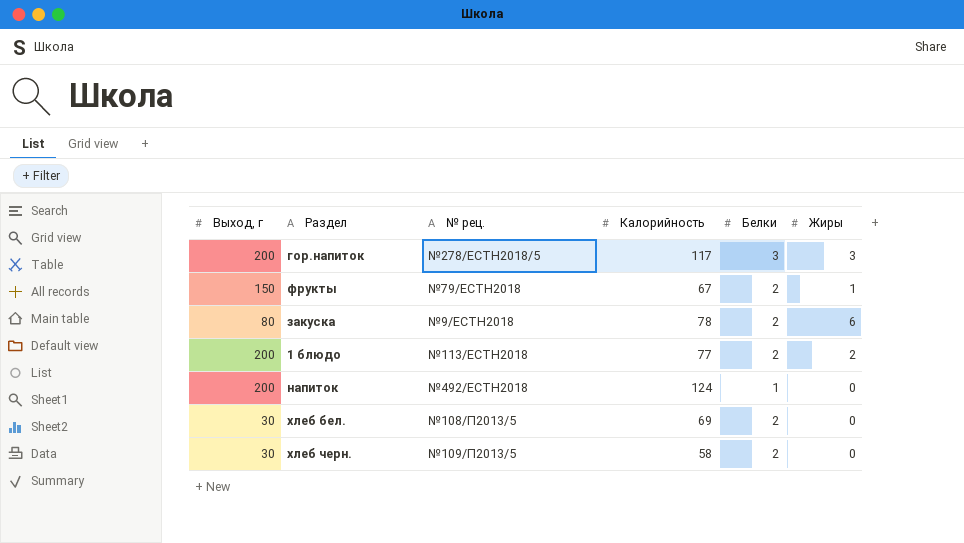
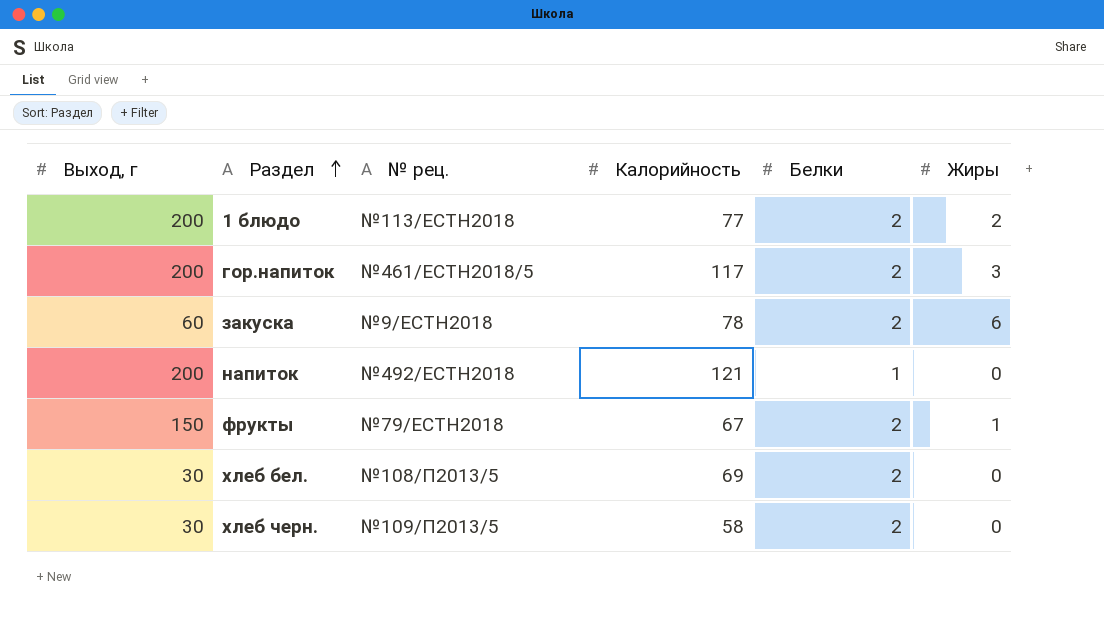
row order: none -> Раздел ascending
гор.напиток | № рец.: №278/ЕСТН2018/5 -> №461/ЕСТН2018/5
гор.напиток | Белки: 3 -> 2
закуска | Выход, г: 80 -> 60
напиток | Калорийность: 124 -> 121

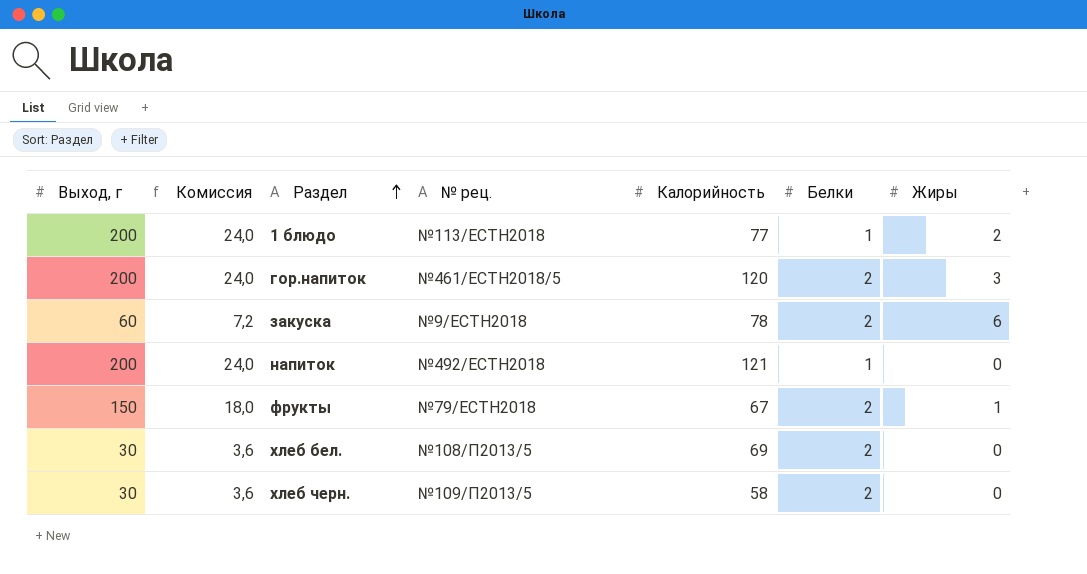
column Комиссия | formula: none -> [Выход, г] * 0,12
1 блюдо | Белки: 2 -> 1
гор.напиток | Калорийность: 117 -> 120

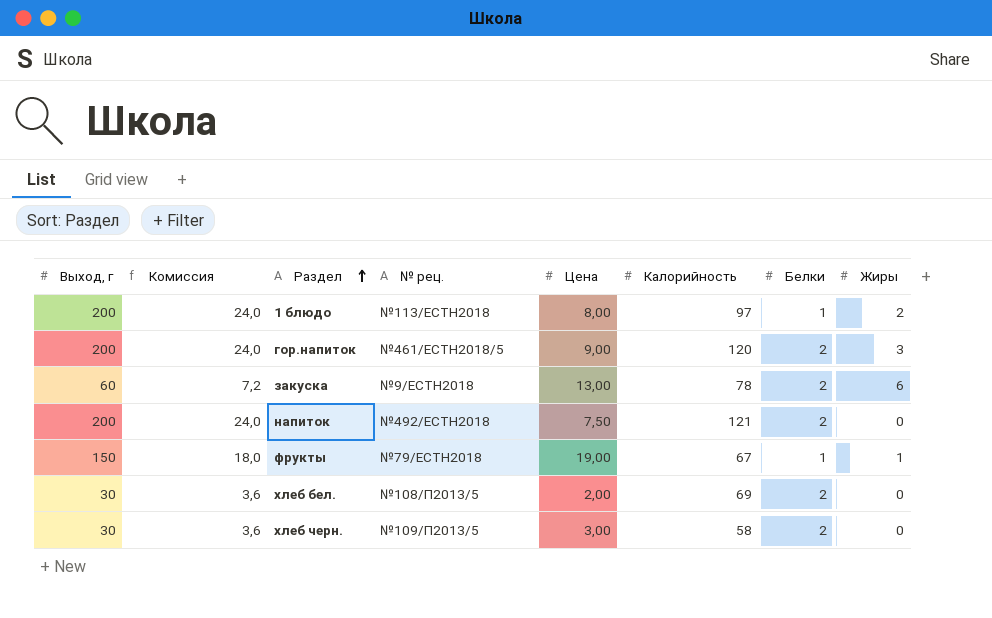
column Цена | position: none -> 5
1 блюдо | Калорийность: 77 -> 97
напиток | Белки: 1 -> 2
фрукты | Белки: 2 -> 1

